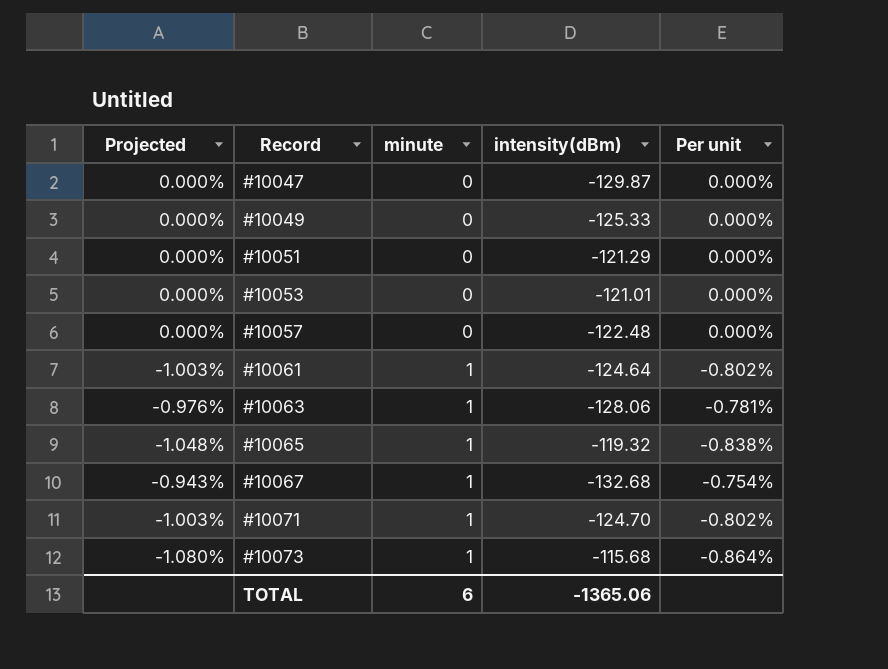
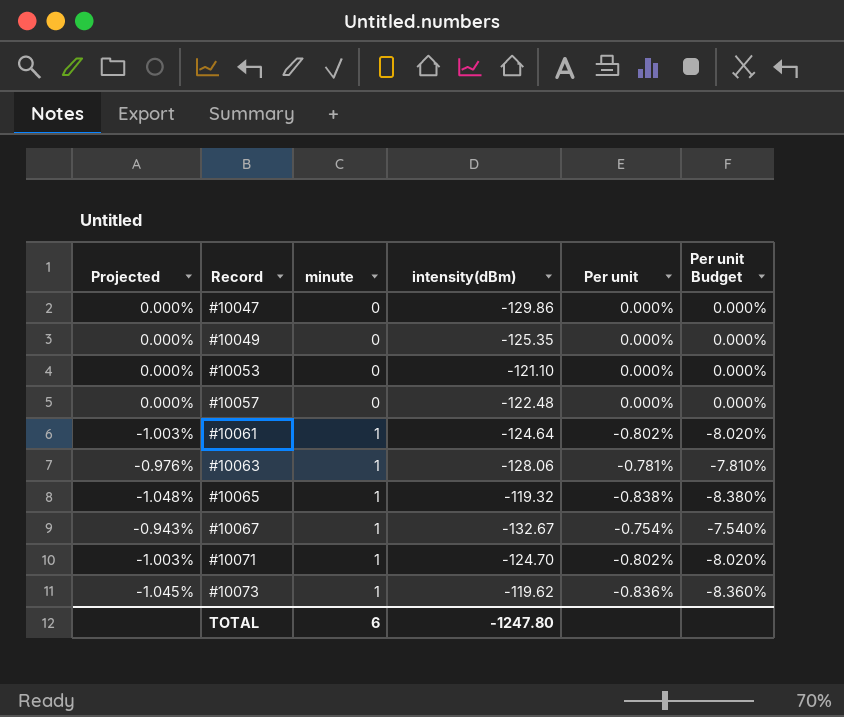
column Per unit Budget | formula: none -> [Per unit] * 10
row #10051: 0.000% | 0 | -121.29 | 0.000% -> none
#10047 | intensity(dBm): -129.87 -> -129.86
#10049 | intensity(dBm): -125.33 -> -125.35
#10053 | intensity(dBm): -121.01 -> -121.10
#10067 | intensity(dBm): -132.68 -> -132.67
#10073 | Projected: -1.080% -> -1.045%
#10073 | intensity(dBm): -115.68 -> -119.62
#10073 | Per unit: -0.864% -> -0.836%
TOTAL | intensity(dBm): -1365.06 -> -1247.80

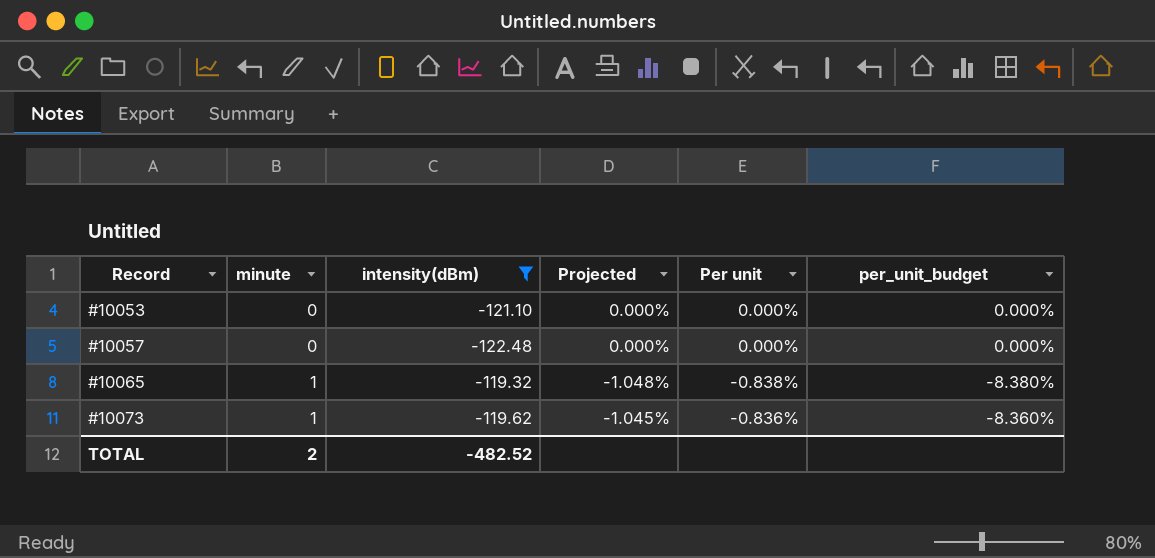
filter: none -> intensity(dBm) >= -122.48
column Projected | position: 1 -> 4
column name: Per unit Budget -> per_unit_budget
TOTAL | minute: 6 -> 2
TOTAL | intensity(dBm): -1247.80 -> -482.52

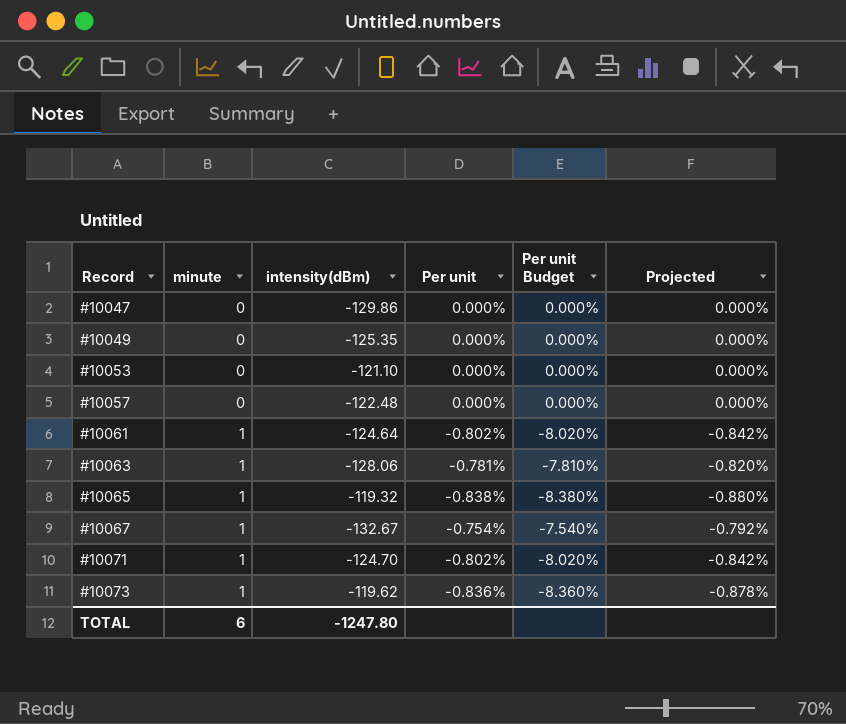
filter: intensity(dBm) >= -122.48 -> none
column name: per_unit_budget -> Per unit Budget
column Projected | formula: [Per unit] * 1.25 -> [Per unit] * 1.05
column Projected | position: 4 -> 6
TOTAL | minute: 2 -> 6
TOTAL | intensity(dBm): -482.52 -> -1247.80

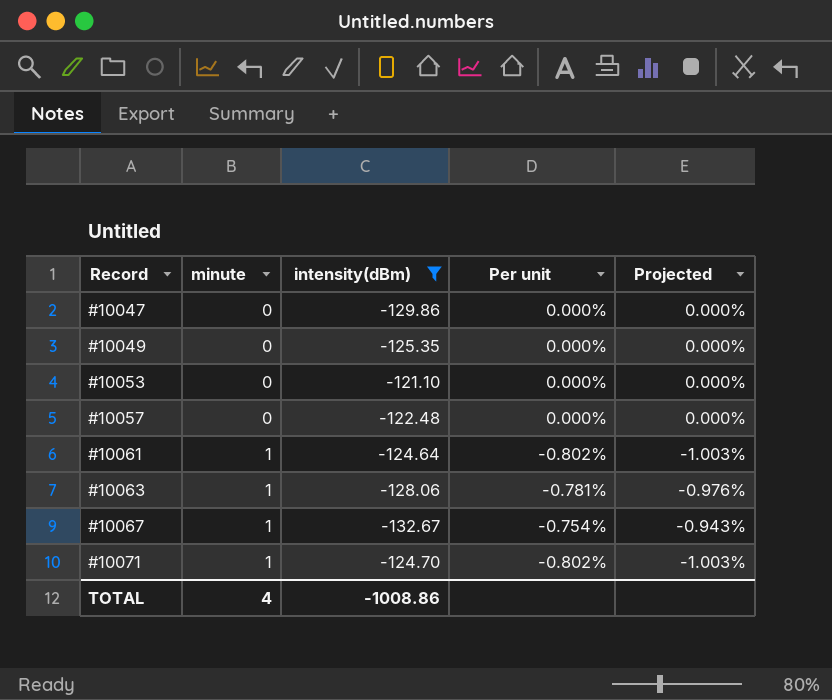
filter: none -> intensity(dBm) <= -121.10
column Per unit Budget | formula: [Per unit] * 10 -> none
column Projected | formula: [Per unit] * 1.05 -> [Per unit] * 1.25
TOTAL | minute: 6 -> 4
TOTAL | intensity(dBm): -1247.80 -> -1008.86

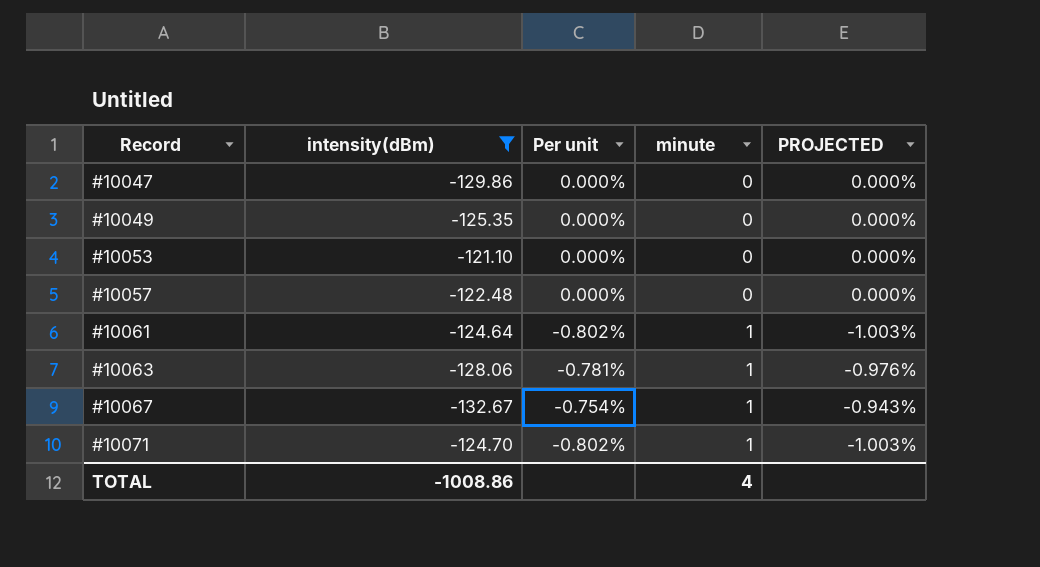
column minute | position: 2 -> 4
column name: Projected -> PROJECTED

